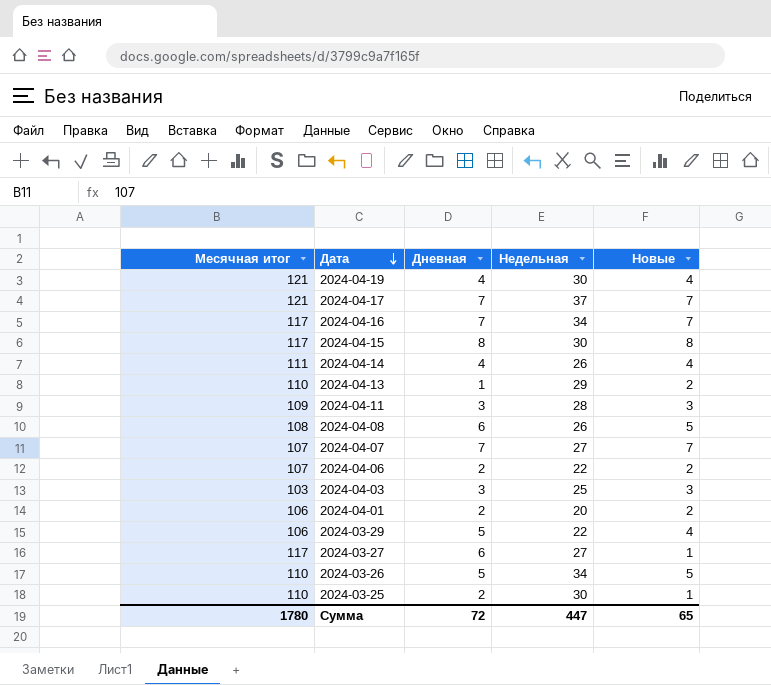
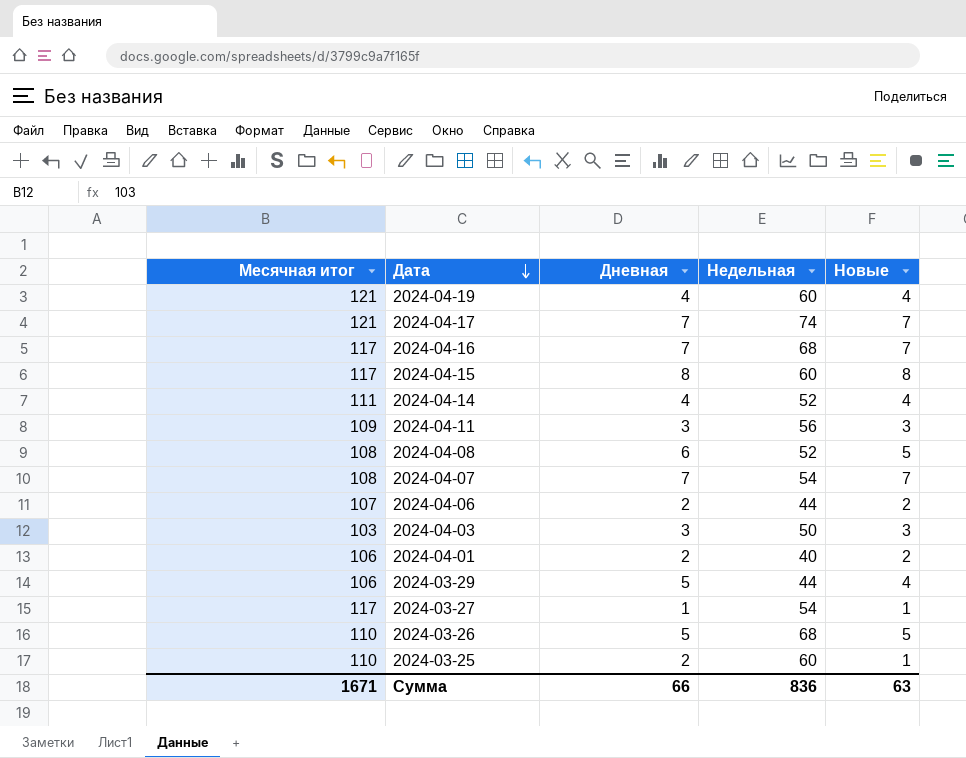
row 2024-04-13: 110 | 1 | 29 | 2 -> none
2024-04-19 | Недельная: 30 -> 60
2024-04-17 | Недельная: 37 -> 74
2024-04-16 | Недельная: 34 -> 68
2024-04-15 | Недельная: 30 -> 60
2024-04-14 | Недельная: 26 -> 52
2024-04-11 | Недельная: 28 -> 56
2024-04-08 | Недельная: 26 -> 52
2024-04-07 | Месячная итог: 107 -> 108
2024-04-07 | Недельная: 27 -> 54
2024-04-06 | Недельная: 22 -> 44
2024-04-03 | Недельная: 25 -> 50
2024-04-01 | Недельная: 20 -> 40
2024-03-29 | Недельная: 22 -> 44
2024-03-27 | Дневная: 6 -> 1
2024-03-27 | Недельная: 27 -> 54
2024-03-26 | Недельная: 34 -> 68
2024-03-25 | Недельная: 30 -> 60
Сумма | Месячная итог: 1780 -> 1671
Сумма | Дневная: 72 -> 66
Сумма | Недельная: 447 -> 836
Сумма | Новые: 65 -> 63

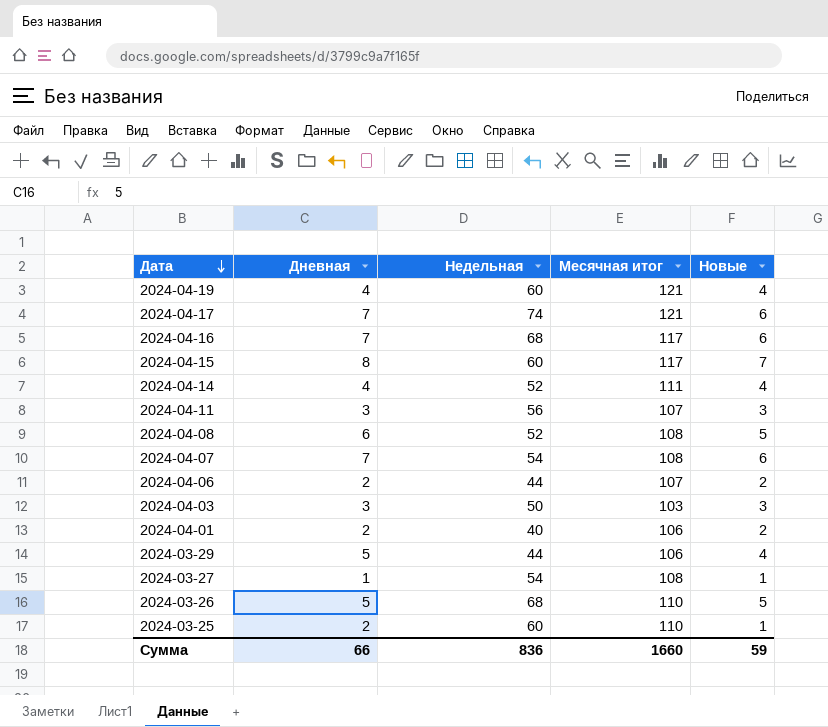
column Месячная итог | position: 1 -> 4
2024-04-17 | Новые: 7 -> 6
2024-04-16 | Новые: 7 -> 6
2024-04-15 | Новые: 8 -> 7
2024-04-11 | Месячная итог: 109 -> 107
2024-04-07 | Новые: 7 -> 6
2024-03-27 | Месячная итог: 117 -> 108
Сумма | Месячная итог: 1671 -> 1660
Сумма | Новые: 63 -> 59

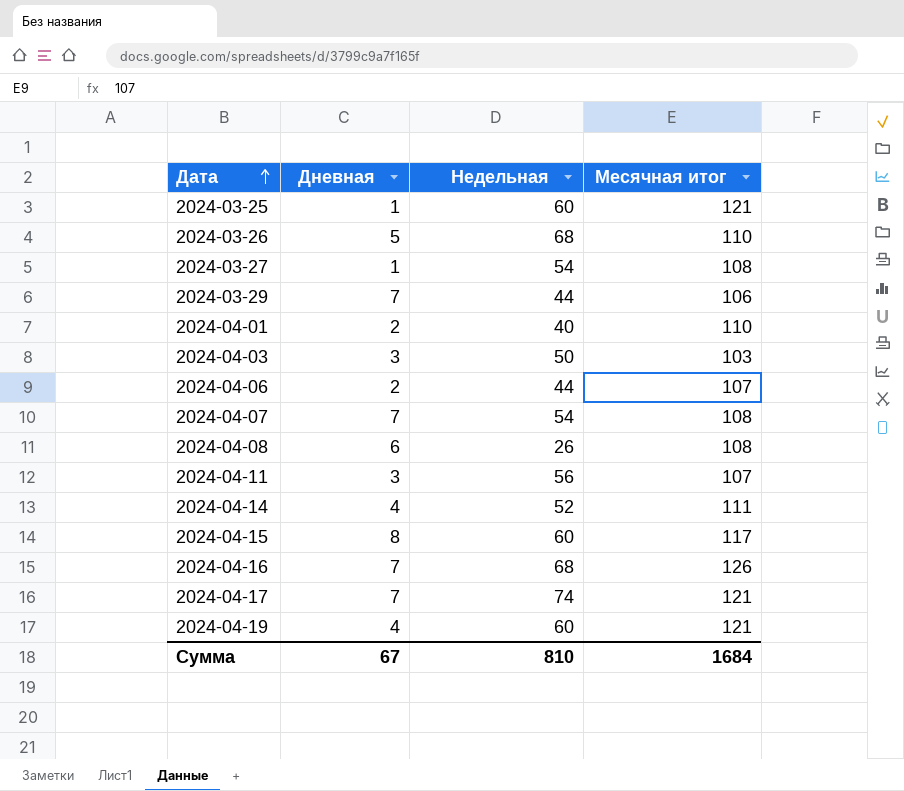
row order: Дата descending -> Дата ascending
column Новые | position: 5 -> none
2024-03-25 | Дневная: 2 -> 1
2024-03-25 | Месячная итог: 110 -> 121
2024-03-29 | Дневная: 5 -> 7
2024-04-01 | Месячная итог: 106 -> 110
2024-04-08 | Недельная: 52 -> 26
2024-04-16 | Месячная итог: 117 -> 126
Сумма | Дневная: 66 -> 67
Сумма | Недельная: 836 -> 810
Сумма | Месячная итог: 1660 -> 1684

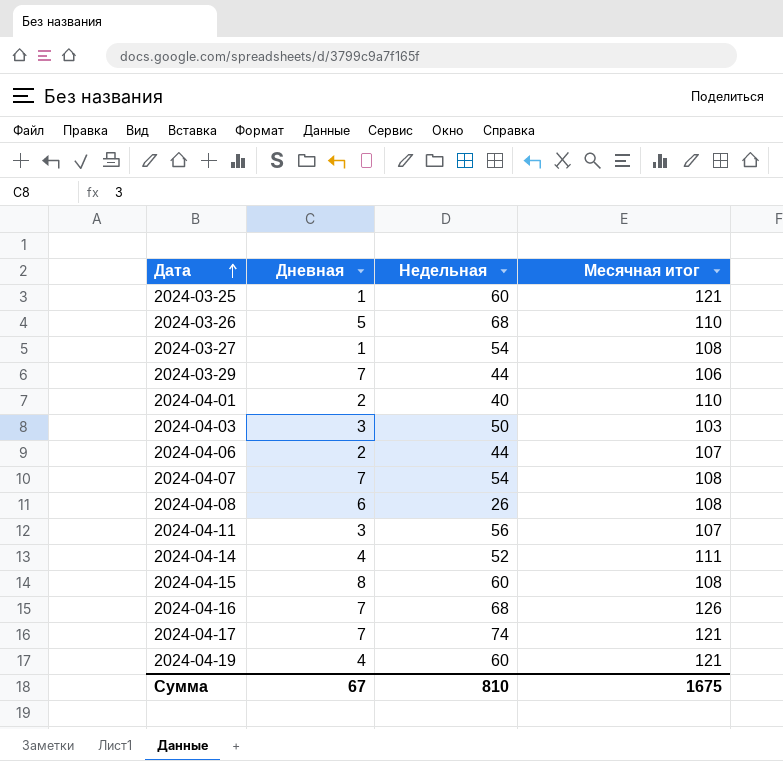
2024-04-15 | Месячная итог: 117 -> 108
Сумма | Месячная итог: 1684 -> 1675

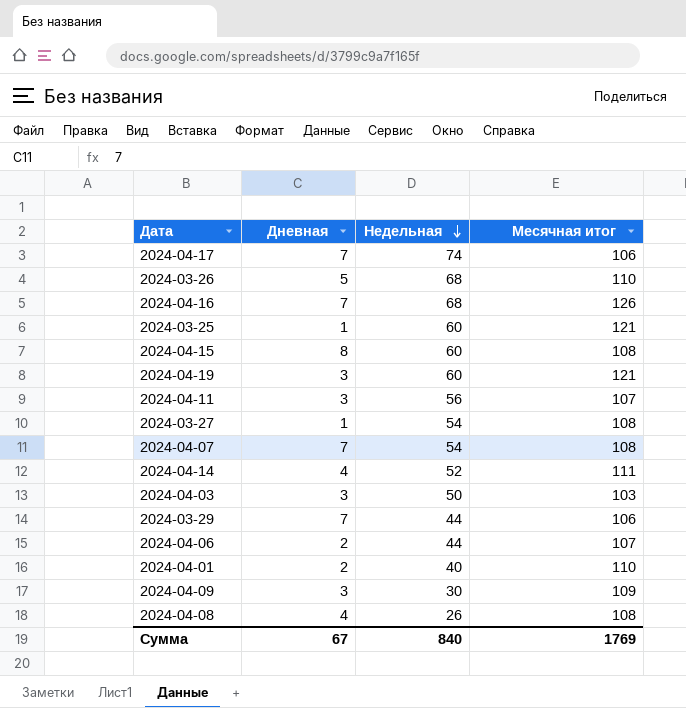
row order: Дата ascending -> Недельная descending
2024-04-17 | Месячная итог: 121 -> 106
2024-04-19 | Дневная: 4 -> 3
row 2024-04-09: none -> 3 | 30 | 109
2024-04-08 | Дневная: 6 -> 4
Сумма | Недельная: 810 -> 840
Сумма | Месячная итог: 1675 -> 1769

